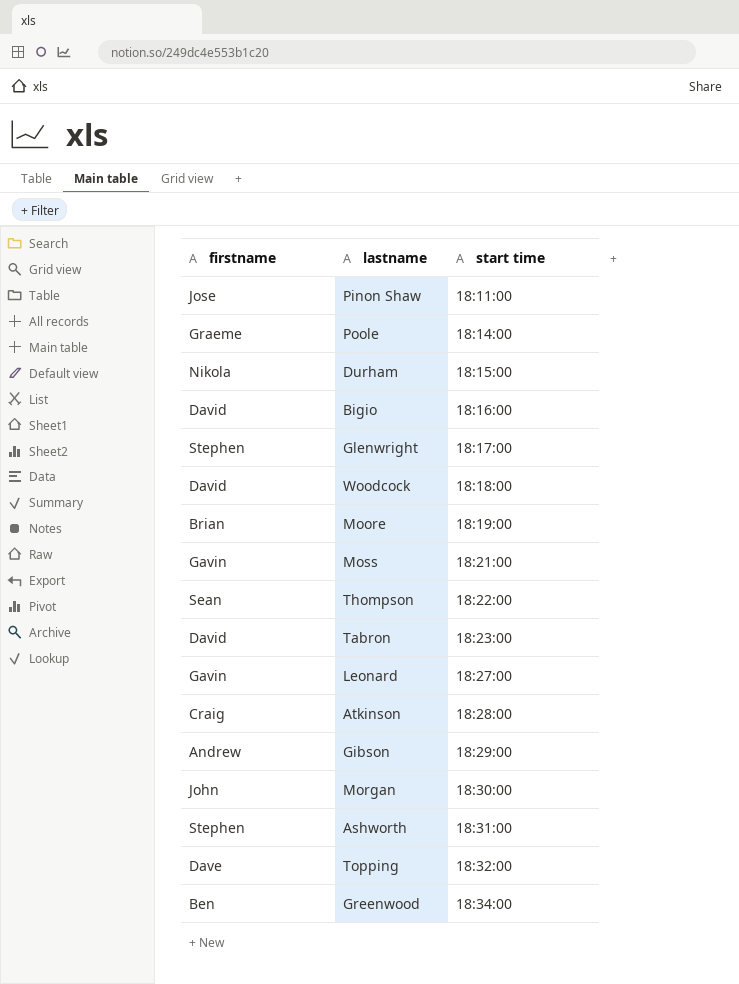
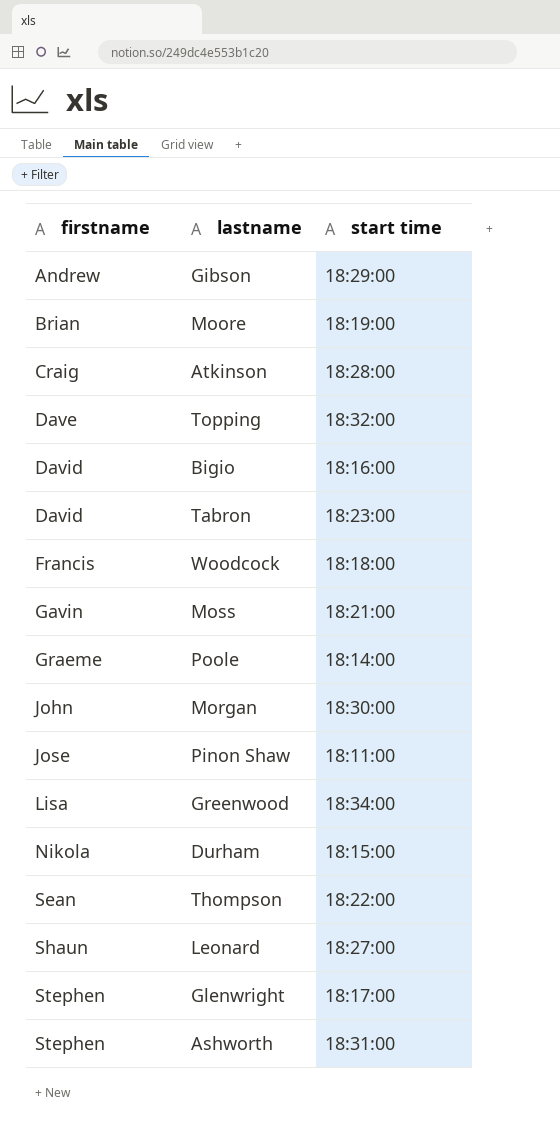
row order: start time ascending -> firstname ascending
Woodcock | firstname: David -> Francis
Greenwood | firstname: Ben -> Lisa
Leonard | firstname: Gavin -> Shaun

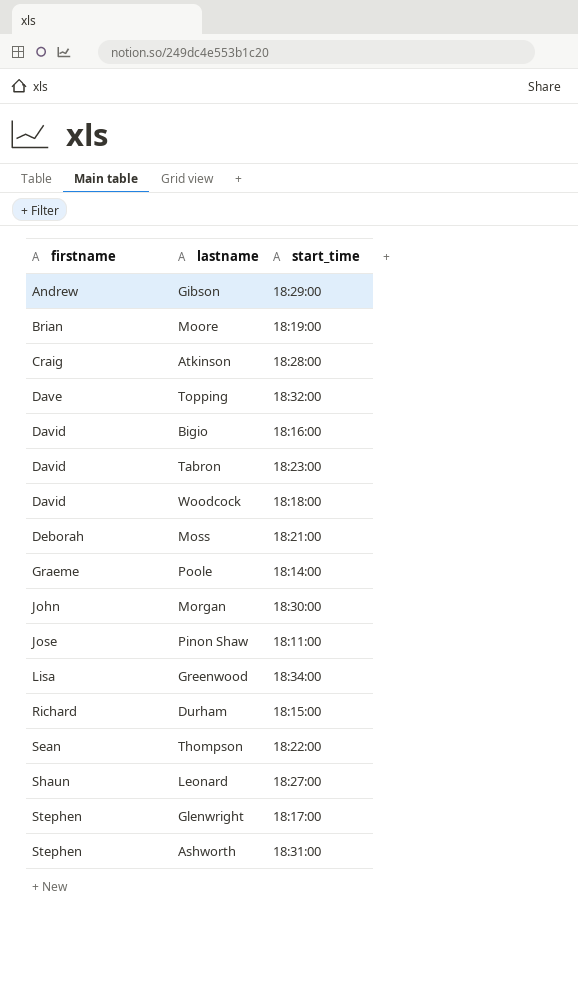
column name: start time -> start_time
Woodcock | firstname: Francis -> David
Moss | firstname: Gavin -> Deborah
Durham | firstname: Nikola -> Richard

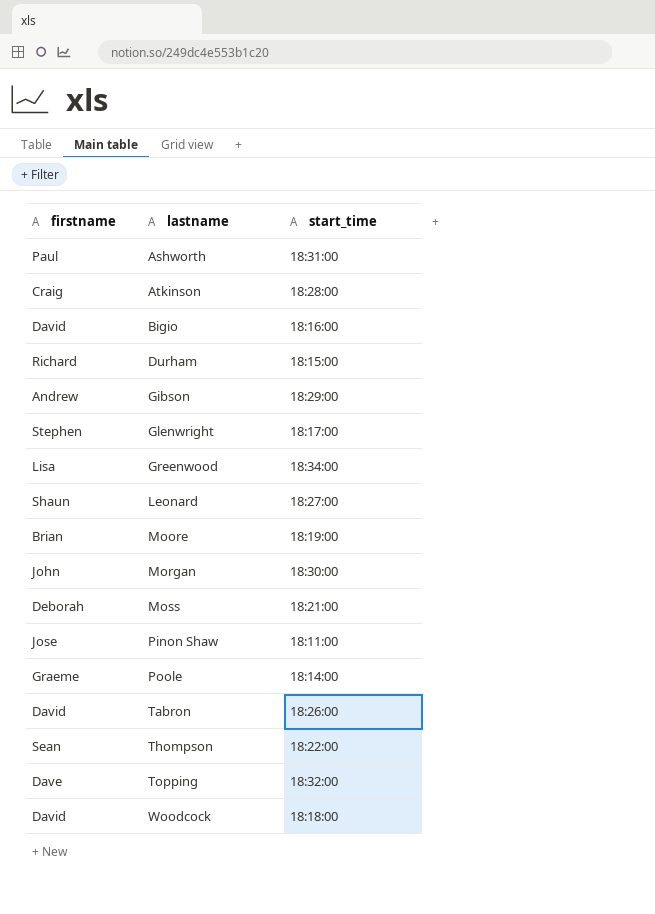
row order: firstname ascending -> lastname ascending
Ashworth | firstname: Stephen -> Paul
Tabron | start_time: 18:23:00 -> 18:26:00

